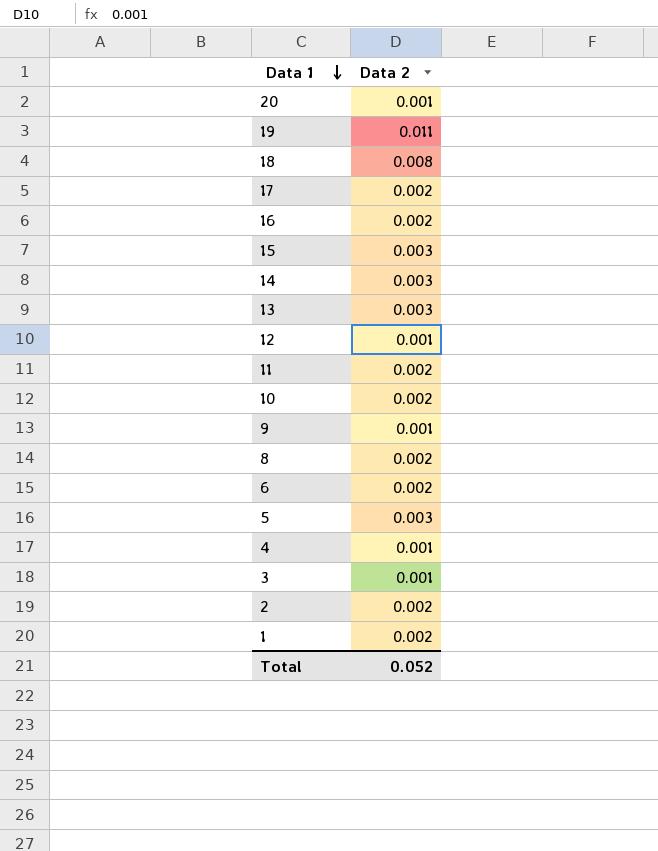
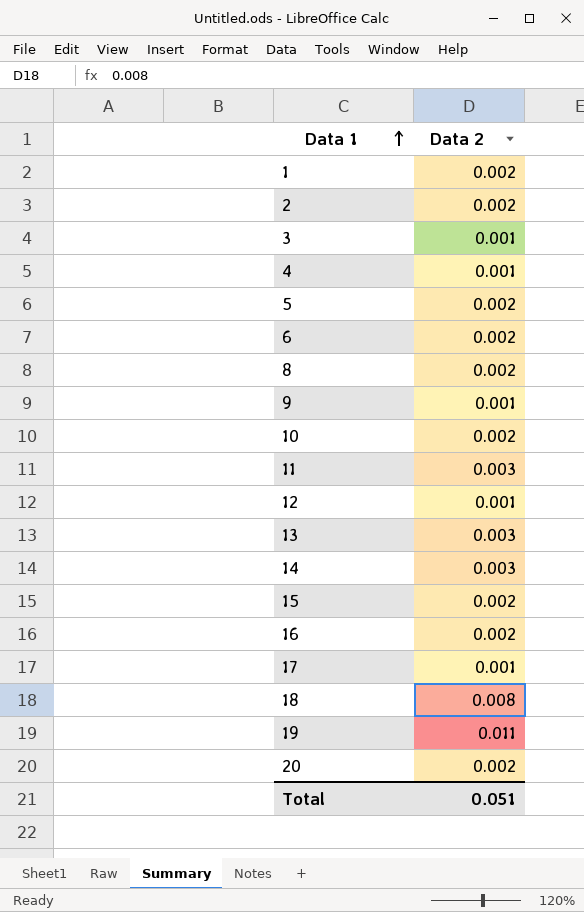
row order: Data 1 descending -> Data 1 ascending
5 | Data 2: 0.003 -> 0.002
11 | Data 2: 0.002 -> 0.003
15 | Data 2: 0.003 -> 0.002
17 | Data 2: 0.002 -> 0.001
20 | Data 2: 0.001 -> 0.002
Total | Data 2: 0.052 -> 0.051

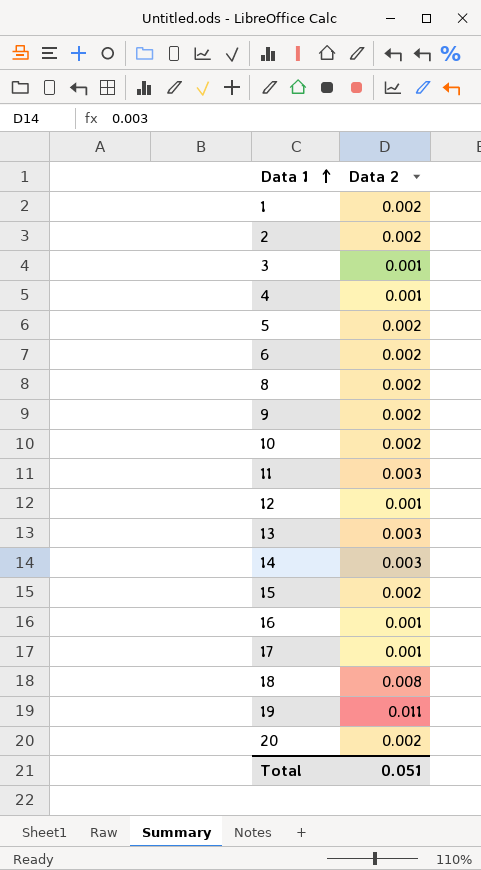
9 | Data 2: 0.001 -> 0.002
16 | Data 2: 0.002 -> 0.001

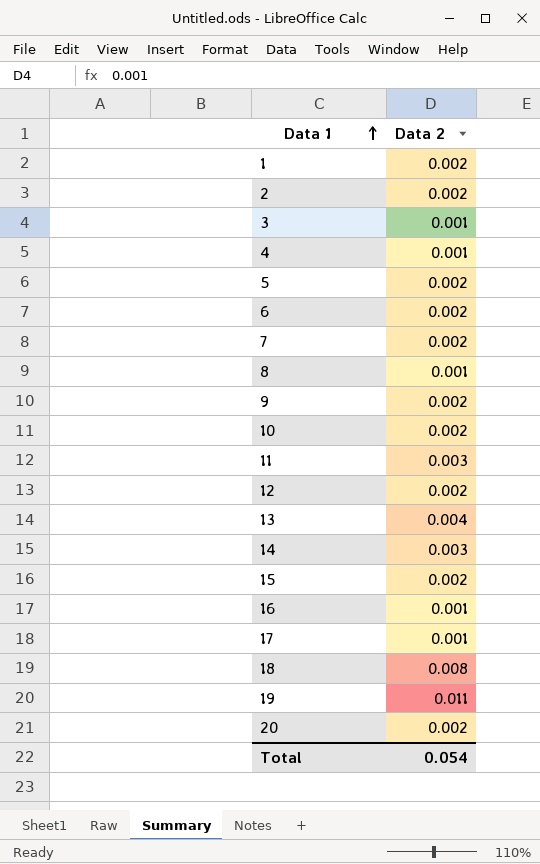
row 7: none -> 0.002
8 | Data 2: 0.002 -> 0.001
12 | Data 2: 0.001 -> 0.002
13 | Data 2: 0.003 -> 0.004
Total | Data 2: 0.051 -> 0.054

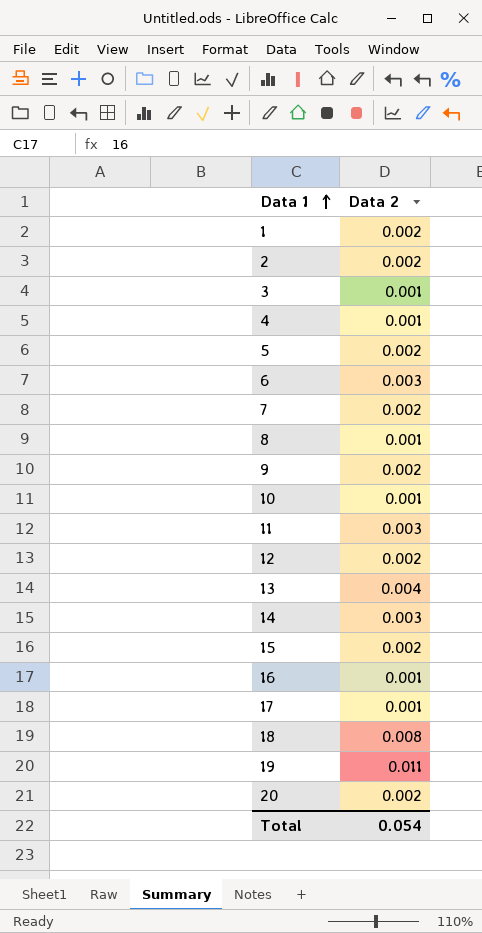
6 | Data 2: 0.002 -> 0.003
10 | Data 2: 0.002 -> 0.001

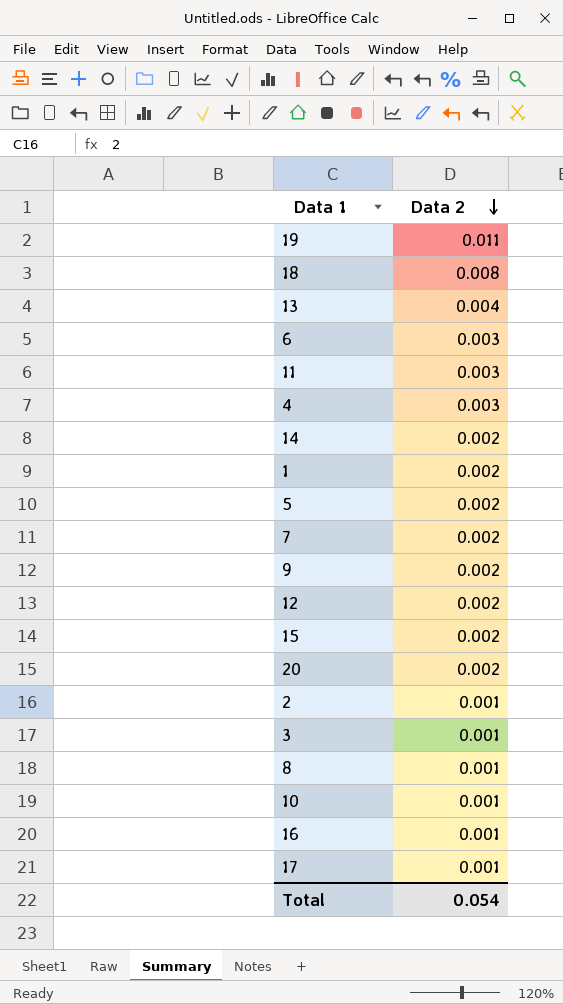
row order: Data 1 ascending -> Data 2 descending
4 | Data 2: 0.001 -> 0.003
14 | Data 2: 0.003 -> 0.002
2 | Data 2: 0.002 -> 0.001

